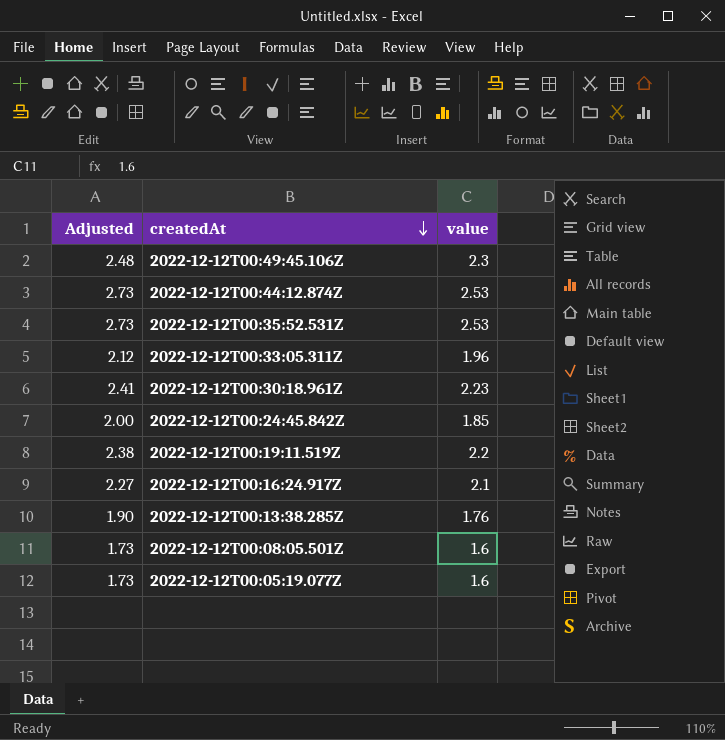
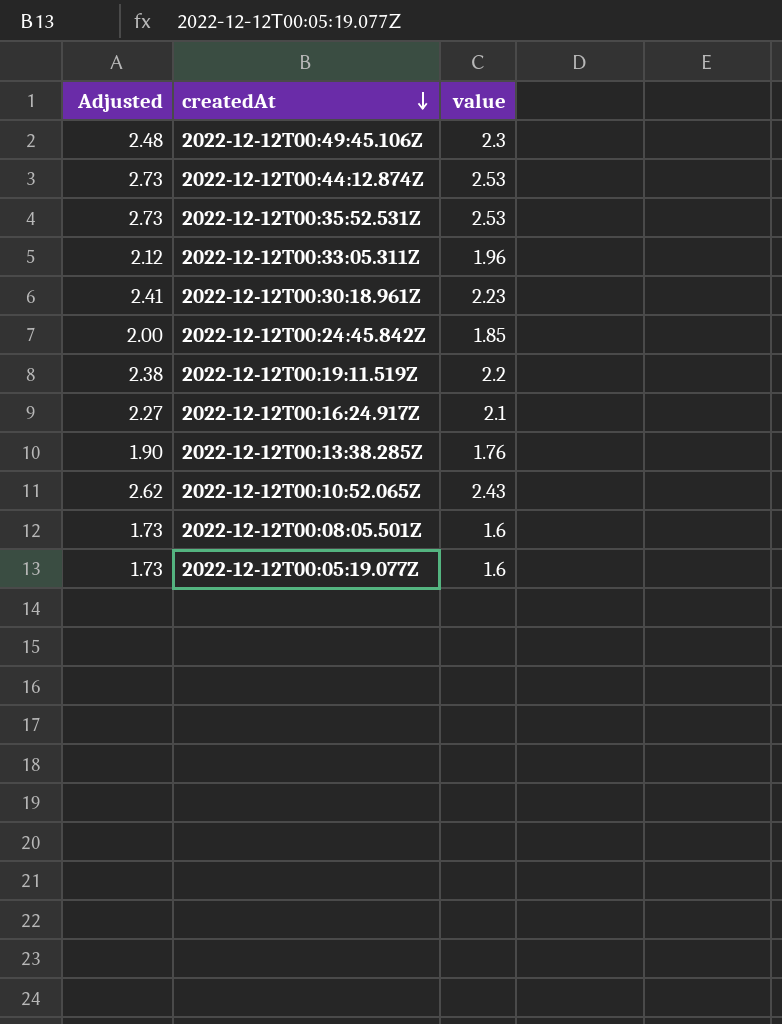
row 2022-12-12T00:10:52.065Z: none -> 2.62 | 2.43

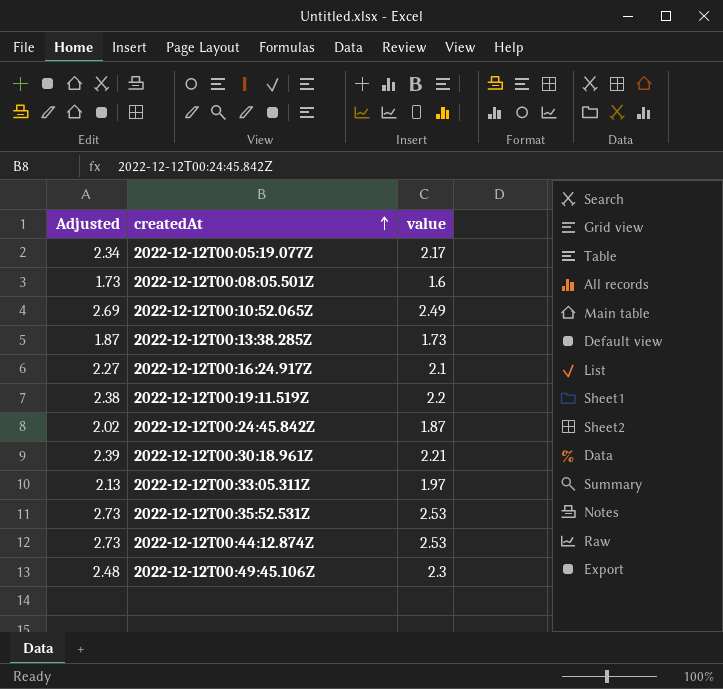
row order: createdAt descending -> createdAt ascending
2022-12-12T00:05:19.077Z | Adjusted: 1.73 -> 2.34
2022-12-12T00:05:19.077Z | value: 1.6 -> 2.17
2022-12-12T00:10:52.065Z | Adjusted: 2.62 -> 2.69
2022-12-12T00:10:52.065Z | value: 2.43 -> 2.49
2022-12-12T00:13:38.285Z | Adjusted: 1.90 -> 1.87
2022-12-12T00:13:38.285Z | value: 1.76 -> 1.73
2022-12-12T00:24:45.842Z | Adjusted: 2.00 -> 2.02
2022-12-12T00:24:45.842Z | value: 1.85 -> 1.87
2022-12-12T00:30:18.961Z | Adjusted: 2.41 -> 2.39
2022-12-12T00:30:18.961Z | value: 2.23 -> 2.21
2022-12-12T00:33:05.311Z | Adjusted: 2.12 -> 2.13
2022-12-12T00:33:05.311Z | value: 1.96 -> 1.97

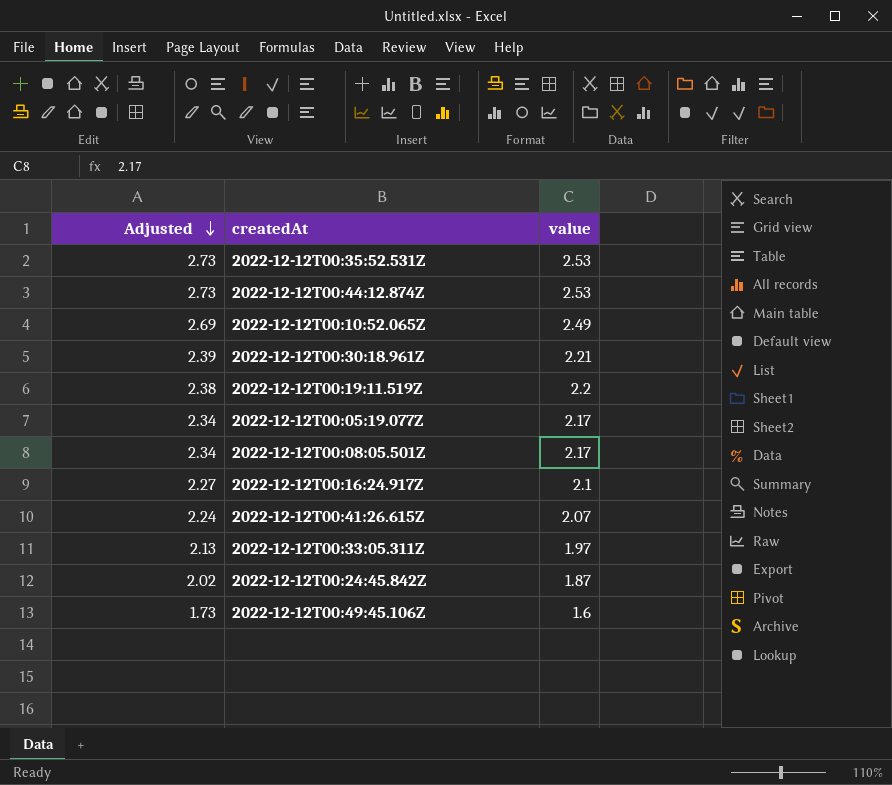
row order: createdAt ascending -> Adjusted descending
row 2022-12-12T00:13:38.285Z: 1.87 | 1.73 -> none
2022-12-12T00:08:05.501Z | Adjusted: 1.73 -> 2.34
2022-12-12T00:08:05.501Z | value: 1.6 -> 2.17
row 2022-12-12T00:41:26.615Z: none -> 2.24 | 2.07
2022-12-12T00:49:45.106Z | Adjusted: 2.48 -> 1.73
2022-12-12T00:49:45.106Z | value: 2.3 -> 1.6

